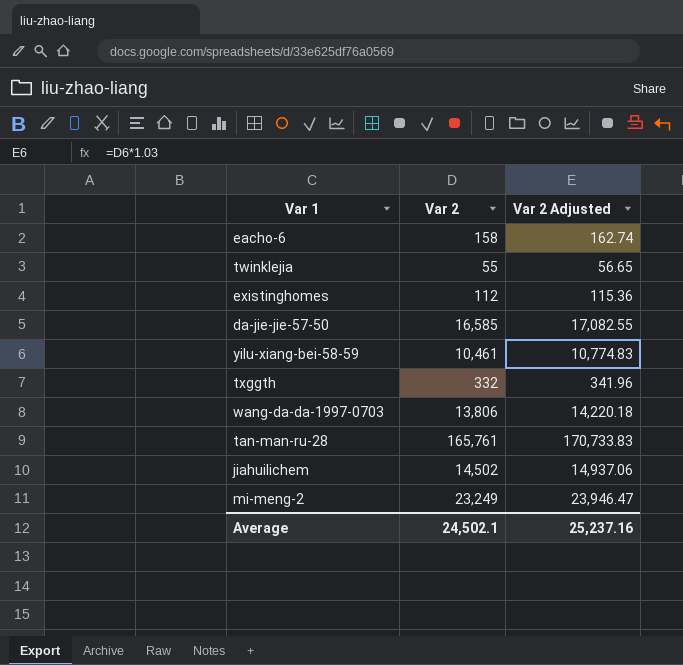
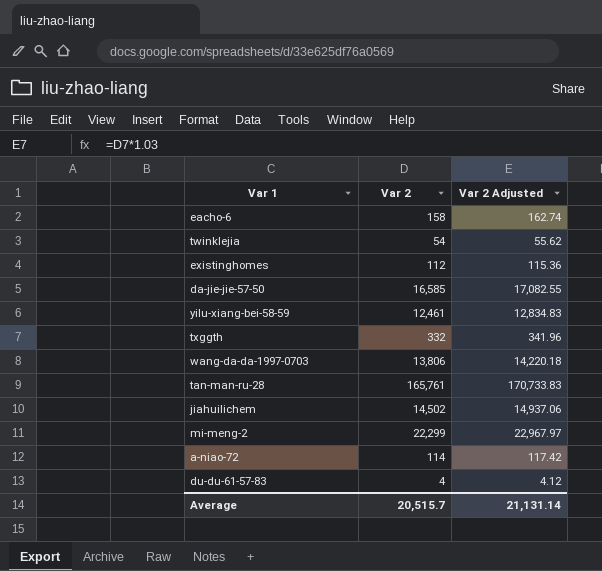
twinklejia | Var 2: 55 -> 54
twinklejia | Var 2 Adjusted: 56.65 -> 55.62
yilu-xiang-bei-58-59 | Var 2: 10,461 -> 12,461
yilu-xiang-bei-58-59 | Var 2 Adjusted: 10,774.83 -> 12,834.83
mi-meng-2 | Var 2: 23,249 -> 22,299
mi-meng-2 | Var 2 Adjusted: 23,946.47 -> 22,967.97
row a-niao-72: none -> 114 | 117.42
row du-du-61-57-83: none -> 4 | 4.12
Average | Var 2: 24,502.1 -> 20,515.7
Average | Var 2 Adjusted: 25,237.16 -> 21,131.14

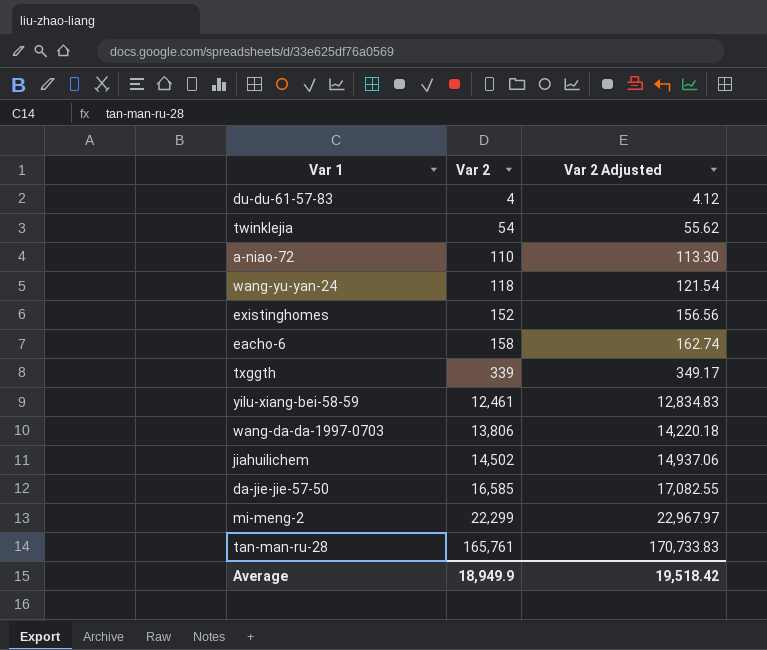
row order: none -> Var 2 ascending
a-niao-72 | Var 2: 114 -> 110
a-niao-72 | Var 2 Adjusted: 117.42 -> 113.30
row wang-yu-yan-24: none -> 118 | 121.54
existinghomes | Var 2: 112 -> 152
existinghomes | Var 2 Adjusted: 115.36 -> 156.56
txggth | Var 2: 332 -> 339
txggth | Var 2 Adjusted: 341.96 -> 349.17
Average | Var 2: 20,515.7 -> 18,949.9
Average | Var 2 Adjusted: 21,131.14 -> 19,518.42

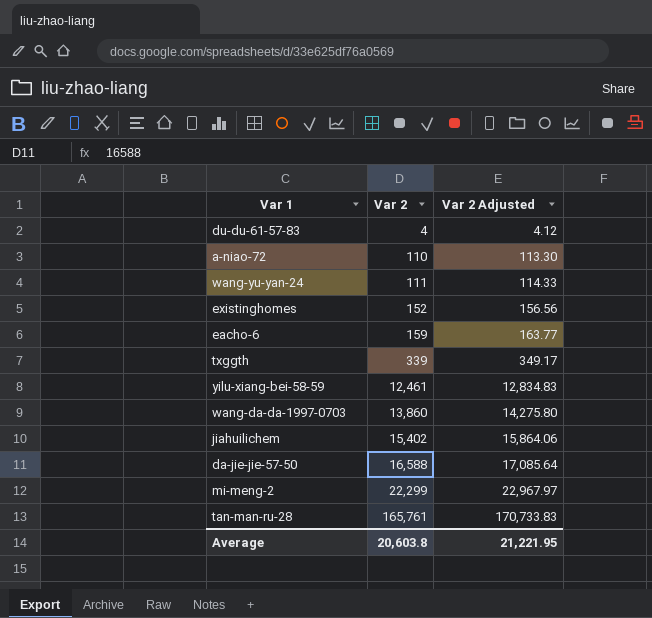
row twinklejia: 54 | 55.62 -> none
wang-yu-yan-24 | Var 2: 118 -> 111
wang-yu-yan-24 | Var 2 Adjusted: 121.54 -> 114.33
eacho-6 | Var 2: 158 -> 159
eacho-6 | Var 2 Adjusted: 162.74 -> 163.77
wang-da-da-1997-0703 | Var 2: 13,806 -> 13,860
wang-da-da-1997-0703 | Var 2 Adjusted: 14,220.18 -> 14,275.80
jiahuilichem | Var 2: 14,502 -> 15,402
jiahuilichem | Var 2 Adjusted: 14,937.06 -> 15,864.06
da-jie-jie-57-50 | Var 2: 16,585 -> 16,588
da-jie-jie-57-50 | Var 2 Adjusted: 17,082.55 -> 17,085.64
Average | Var 2: 18,949.9 -> 20,603.8
Average | Var 2 Adjusted: 19,518.42 -> 21,221.95

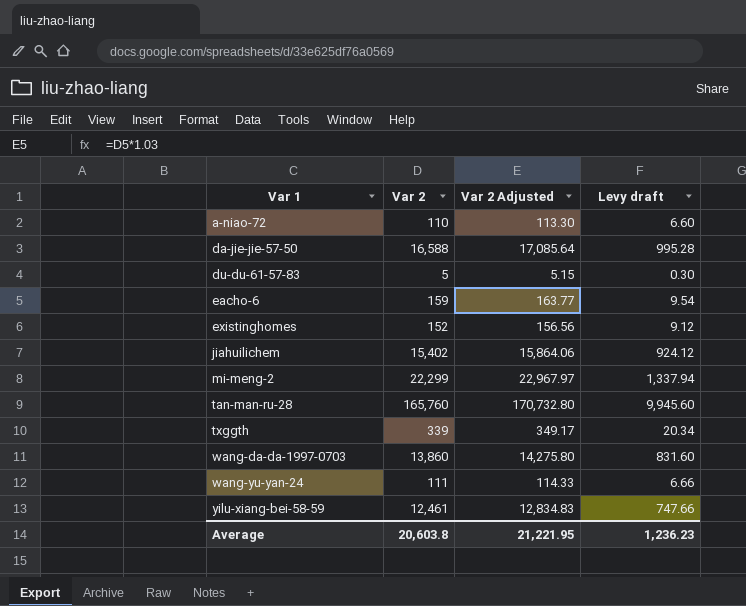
row order: Var 2 ascending -> Var 1 ascending
column Levy draft | formula: none -> [Var 2] * 0.06
du-du-61-57-83 | Var 2: 4 -> 5
du-du-61-57-83 | Var 2 Adjusted: 4.12 -> 5.15
tan-man-ru-28 | Var 2: 165,761 -> 165,760
tan-man-ru-28 | Var 2 Adjusted: 170,733.83 -> 170,732.80

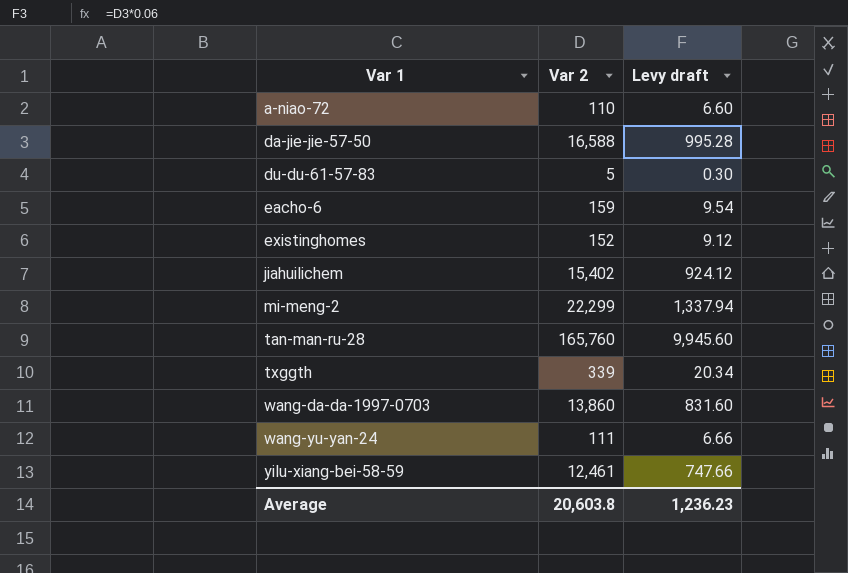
column Var 2 Adjusted | formula: [Var 2] * 1.03 -> none

